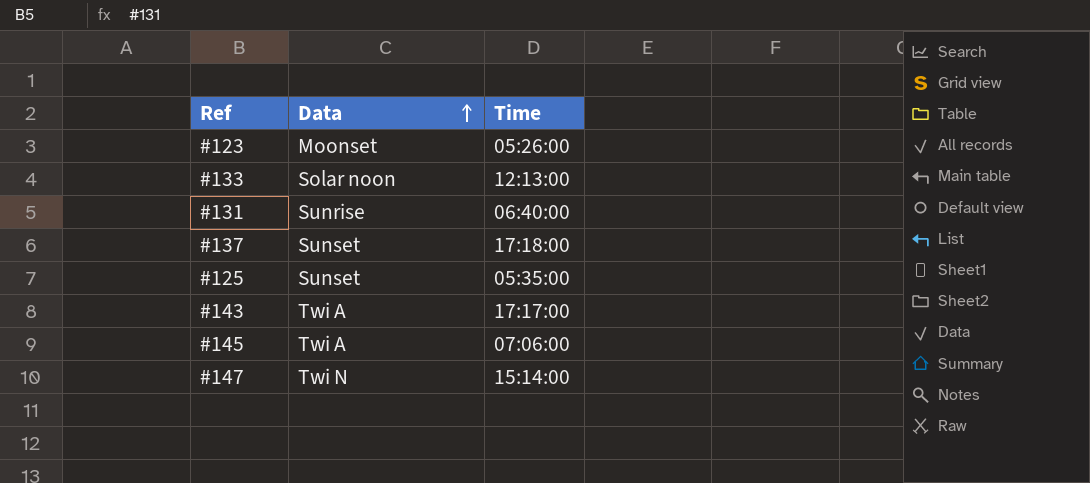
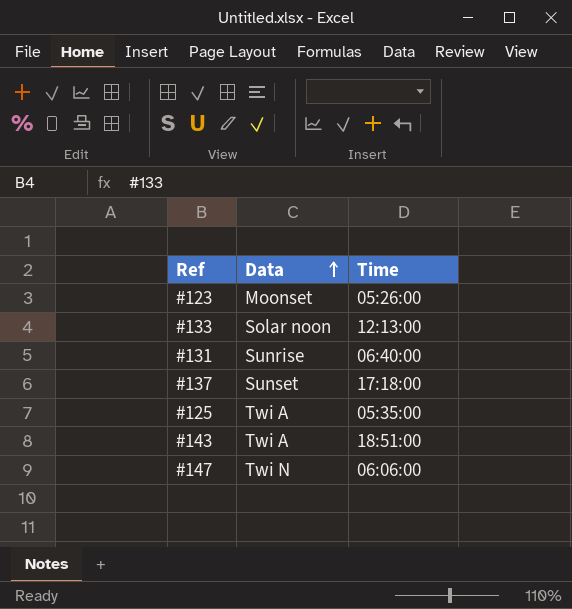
row #145: Twi A | 07:06:00 -> none
#125 | Data: Sunset -> Twi A
#143 | Time: 17:17:00 -> 18:51:00
#147 | Time: 15:14:00 -> 06:06:00

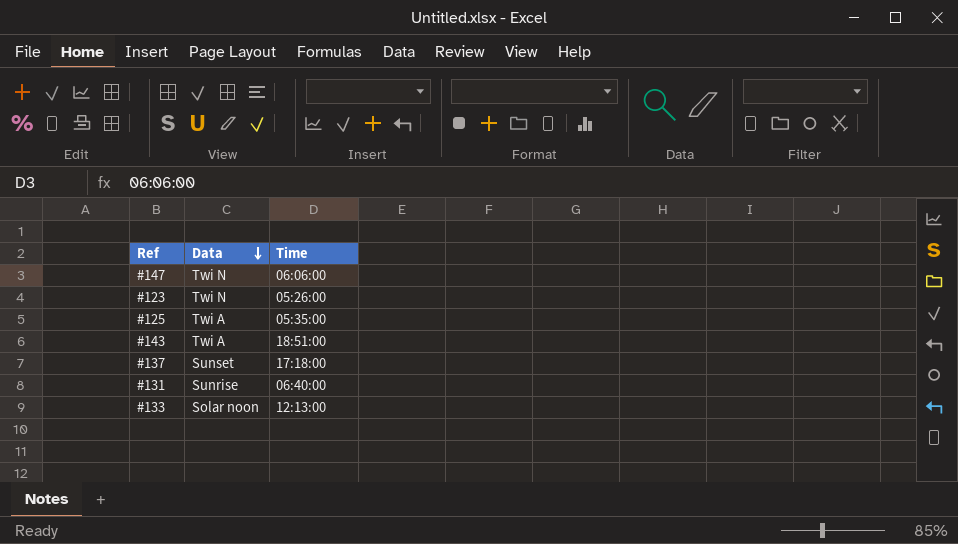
row order: Data ascending -> Data descending
#123 | Data: Moonset -> Twi N

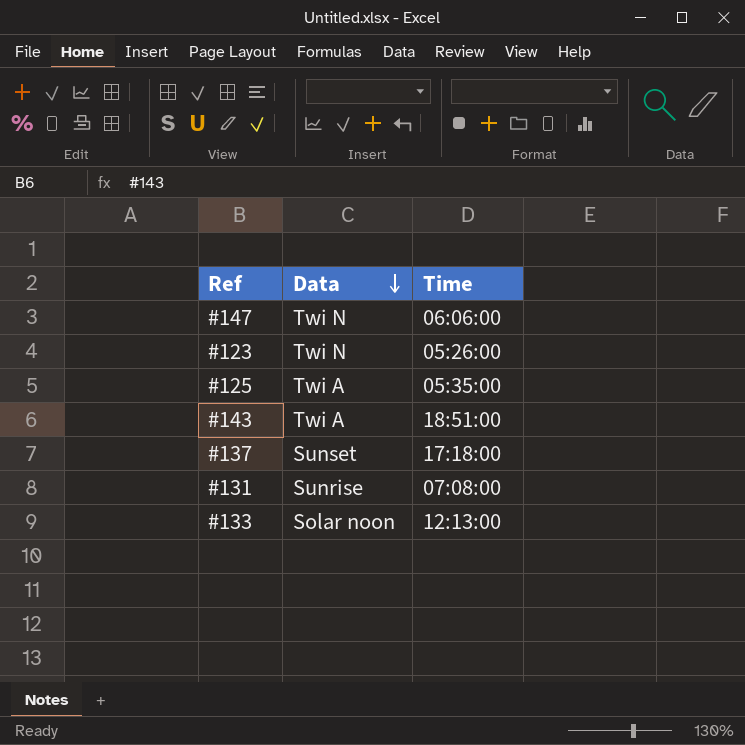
#131 | Time: 06:40:00 -> 07:08:00

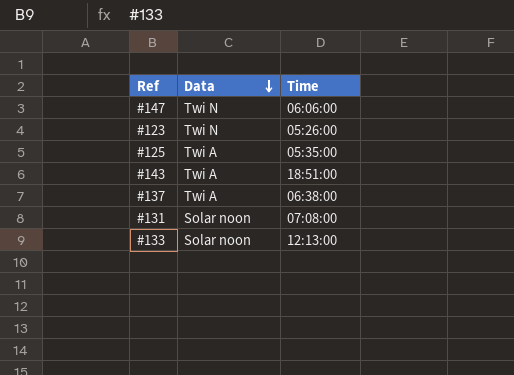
#137 | Data: Sunset -> Twi A
#137 | Time: 17:18:00 -> 06:38:00
#131 | Data: Sunrise -> Solar noon

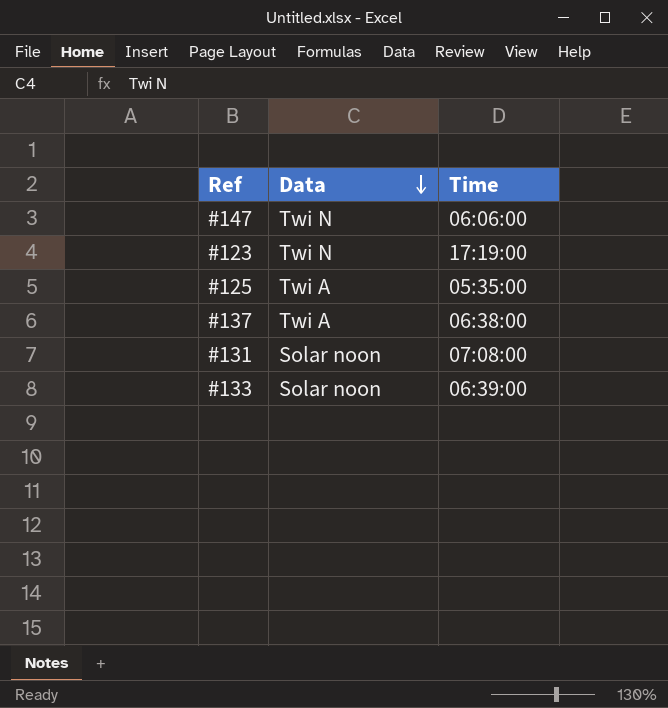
row #143: Twi A | 18:51:00 -> none
#123 | Time: 05:26:00 -> 17:19:00
#133 | Time: 12:13:00 -> 06:39:00

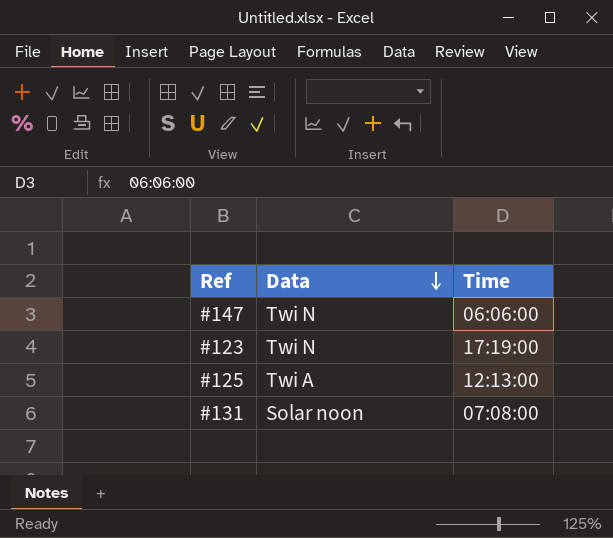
row #137: Twi A | 06:38:00 -> none
row #133: Solar noon | 06:39:00 -> none
#125 | Time: 05:35:00 -> 12:13:00

